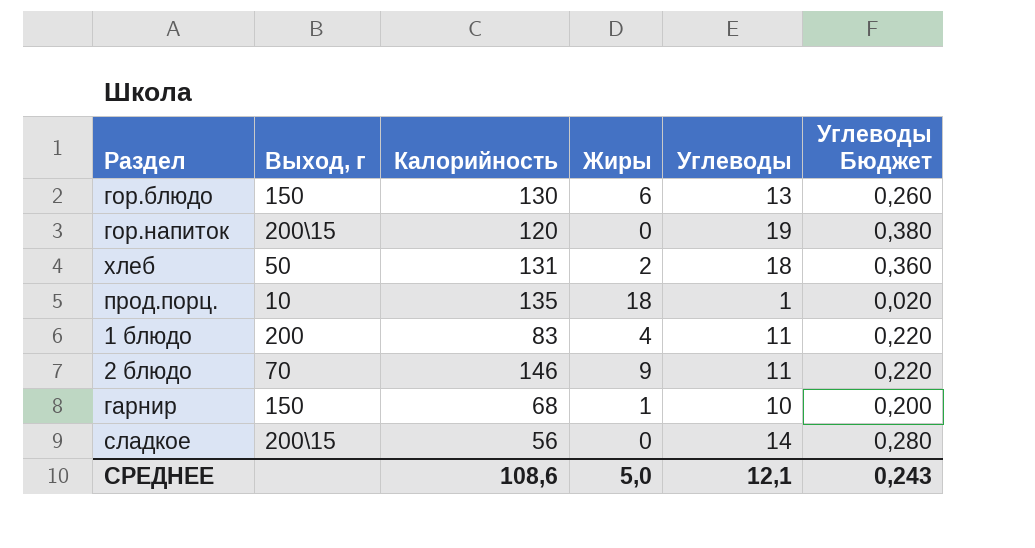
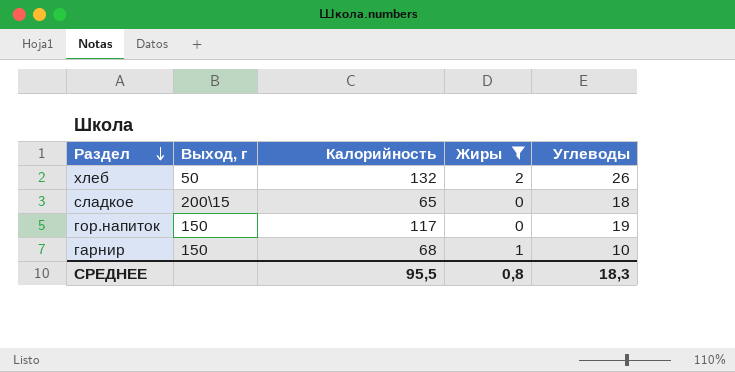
filter: none -> Жиры <= 2
row order: none -> Раздел descending
column Углеводы Бюджет | formula: [Углеводы] * 0,02 -> none
хлеб | Калорийность: 131 -> 132
хлеб | Углеводы: 18 -> 26
сладкое | Калорийность: 56 -> 65
сладкое | Углеводы: 14 -> 18
гор.напиток | Выход, г: 200\15 -> 150
гор.напиток | Калорийность: 120 -> 117
СРЕДНЕЕ | Калорийность: 108,6 -> 95,5
СРЕДНЕЕ | Жиры: 5,0 -> 0,8
СРЕДНЕЕ | Углеводы: 12,1 -> 18,3

